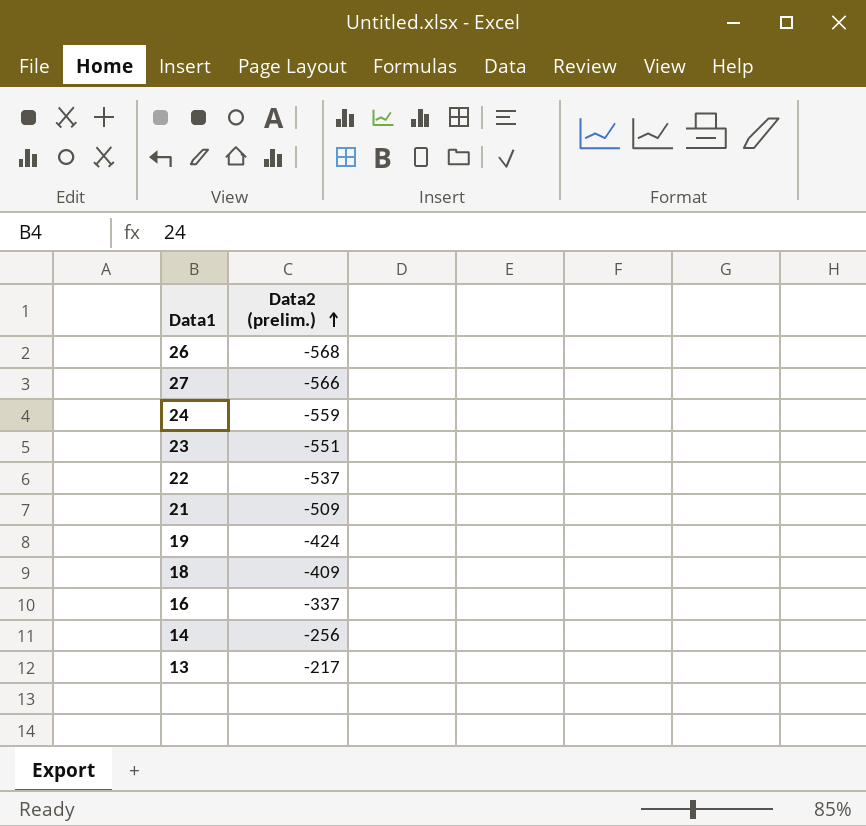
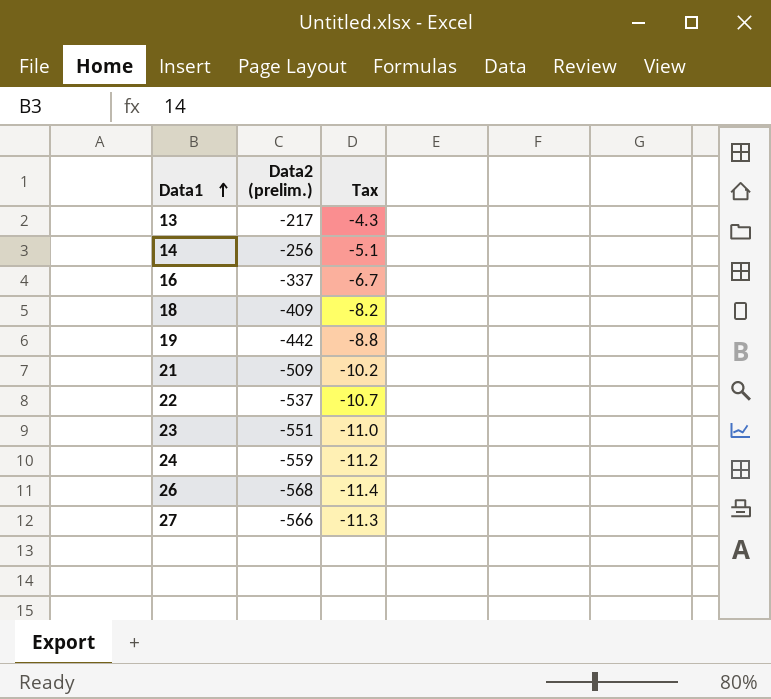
row order: Data2 (prelim.) ascending -> Data1 ascending
column Tax | formula: none -> [Data2 (prelim.)] * 0.02
19 | Data2 (prelim.): -424 -> -442

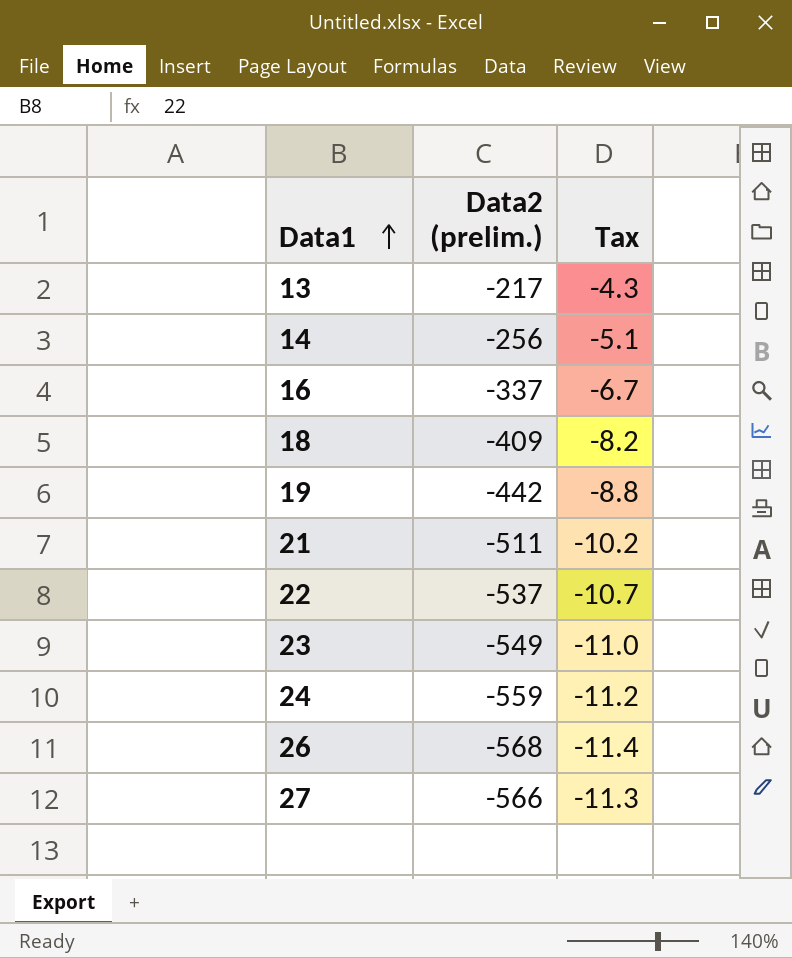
21 | Data2 (prelim.): -509 -> -511
23 | Data2 (prelim.): -551 -> -549

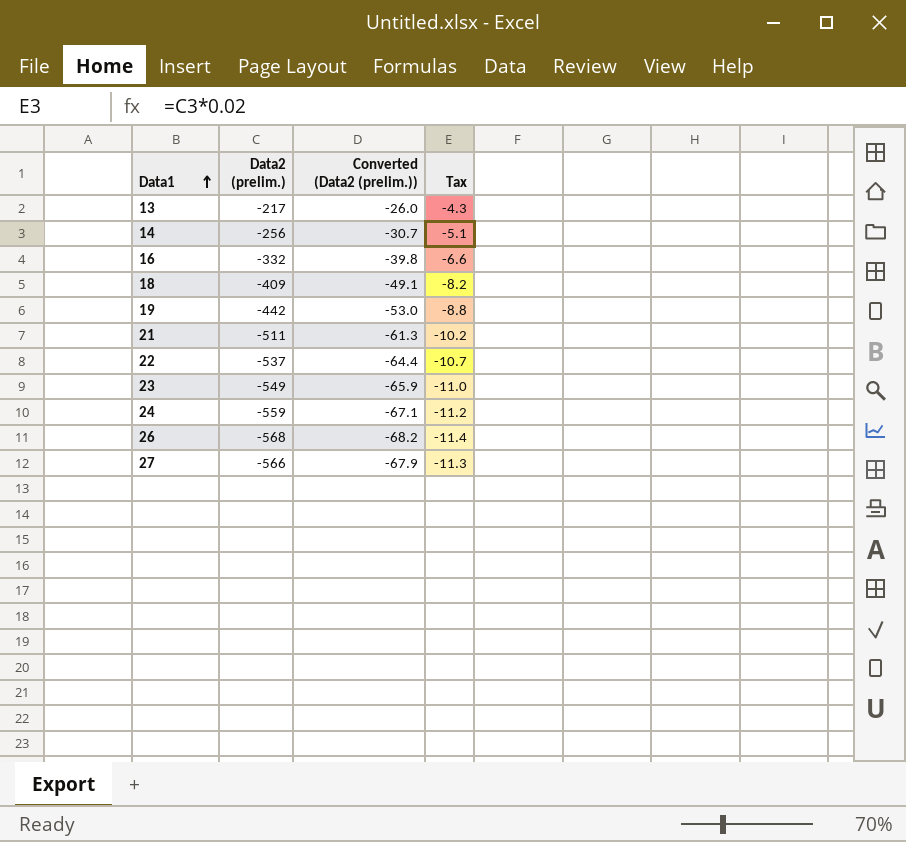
column Converted (Data2 (prelim.)) | formula: none -> [Data2 (prelim.)] * 0.12
16 | Data2 (prelim.): -337 -> -332
16 | Tax: -6.7 -> -6.6

